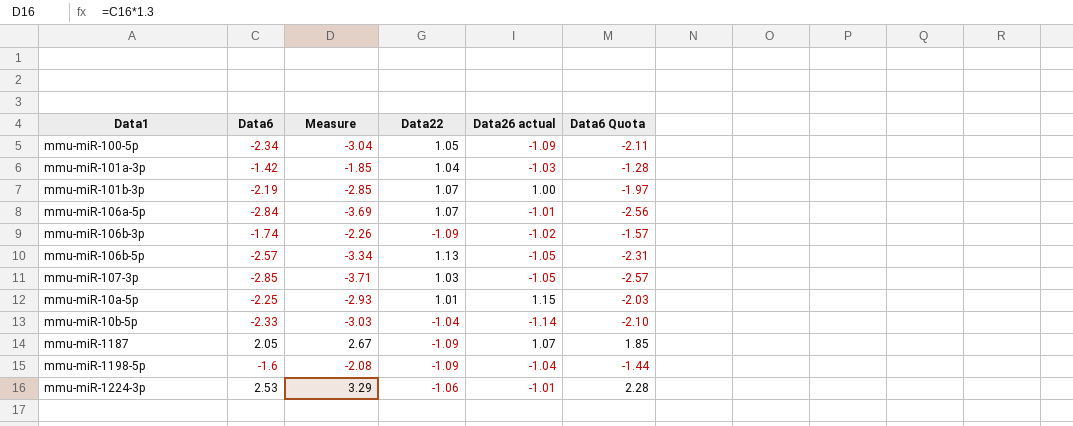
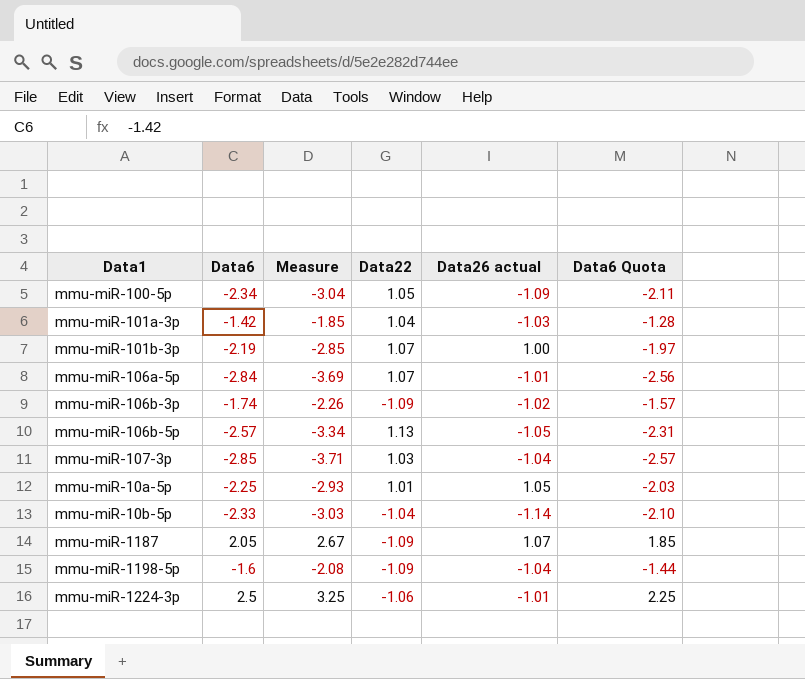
mmu-miR-107-3p | Data26 actual: -1.05 -> -1.04
mmu-miR-10a-5p | Data26 actual: 1.15 -> 1.05
mmu-miR-1224-3p | Data6: 2.53 -> 2.5
mmu-miR-1224-3p | Measure: 3.29 -> 3.25
mmu-miR-1224-3p | Data6 Quota: 2.28 -> 2.25

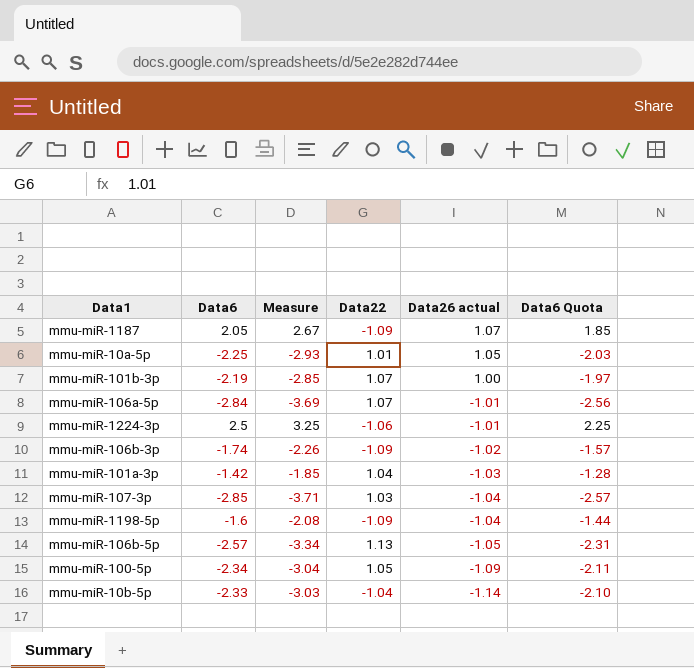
row order: none -> Data26 actual descending

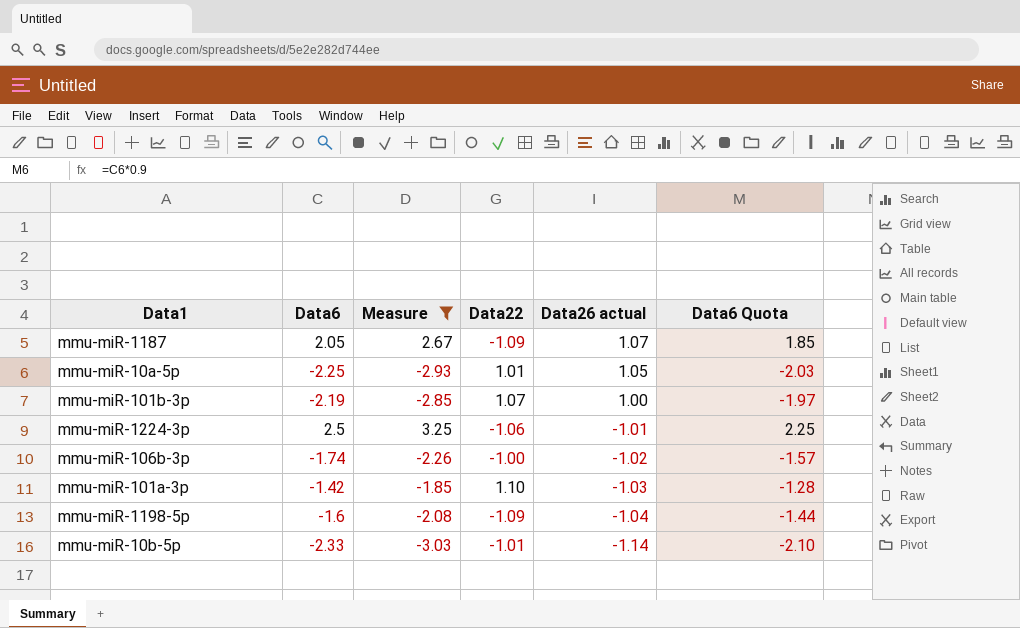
filter: none -> Measure >= -3.03
mmu-miR-106b-3p | Data22: -1.09 -> -1.00
mmu-miR-101a-3p | Data22: 1.04 -> 1.10
mmu-miR-10b-5p | Data22: -1.04 -> -1.01

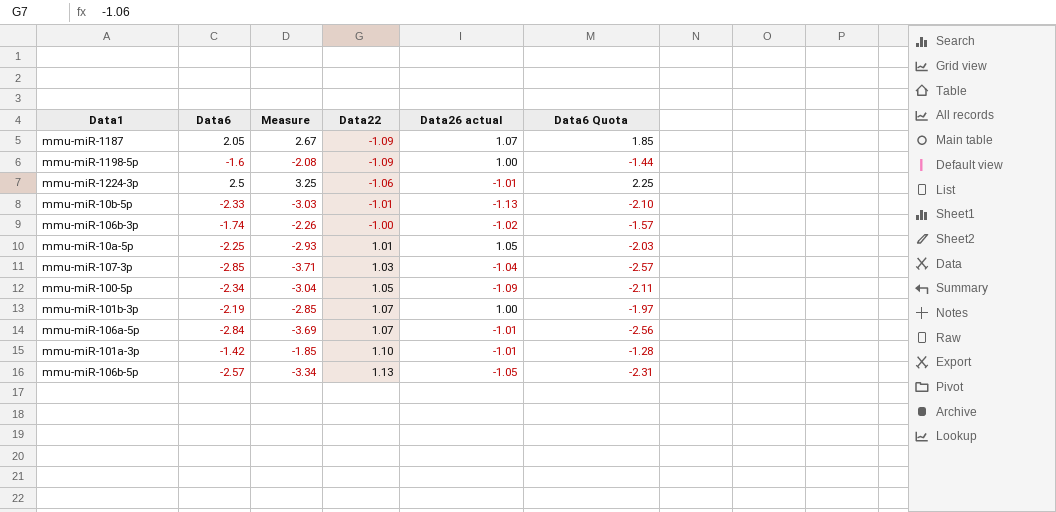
filter: Measure >= -3.03 -> none
row order: Data26 actual descending -> Data22 ascending
mmu-miR-1198-5p | Data26 actual: -1.04 -> 1.00
mmu-miR-10b-5p | Data26 actual: -1.14 -> -1.13
mmu-miR-101a-3p | Data26 actual: -1.03 -> -1.01

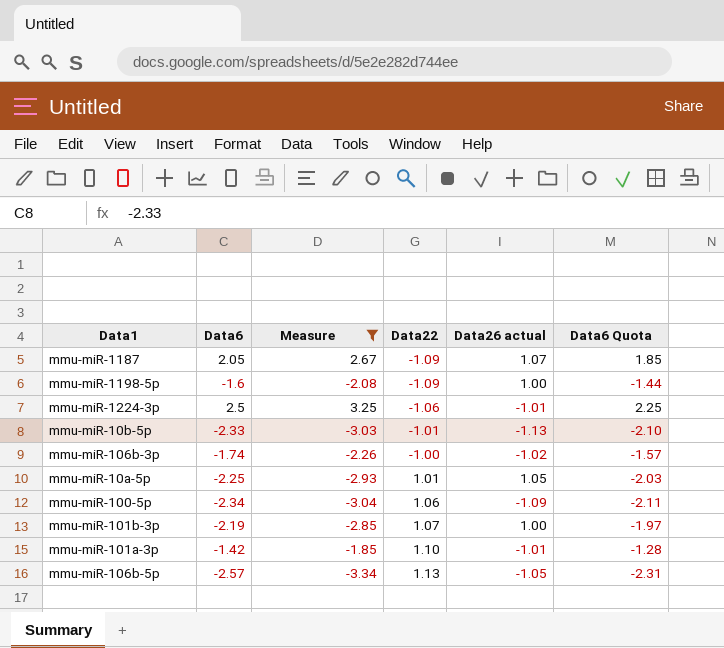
filter: none -> Measure >= -3.34
mmu-miR-100-5p | Data22: 1.05 -> 1.06

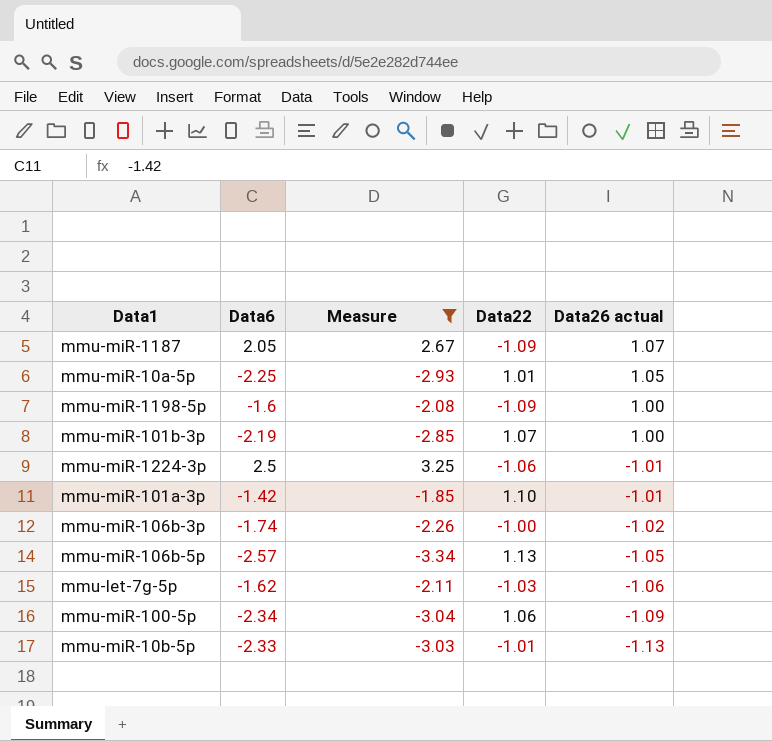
row order: Data22 ascending -> Data26 actual descending
column Data6 Quota | formula: [Data6] * 0.9 -> none
row mmu-let-7g-5p: none -> -1.62 | -2.11 | -1.03 | -1.06

